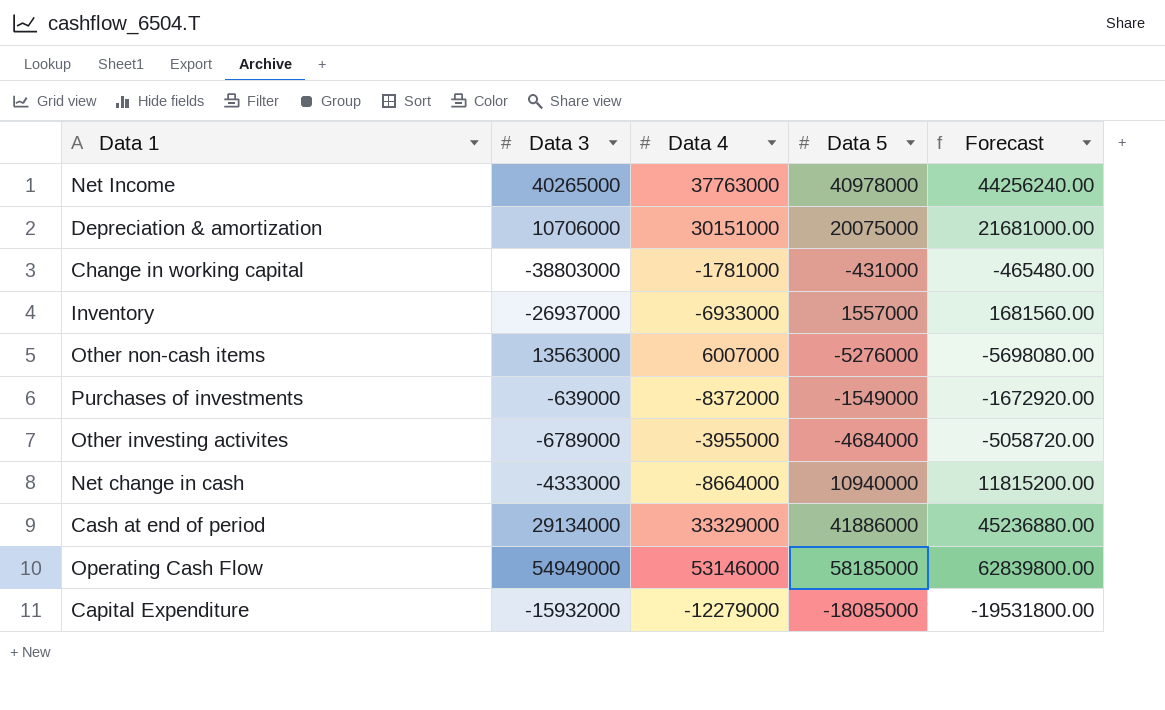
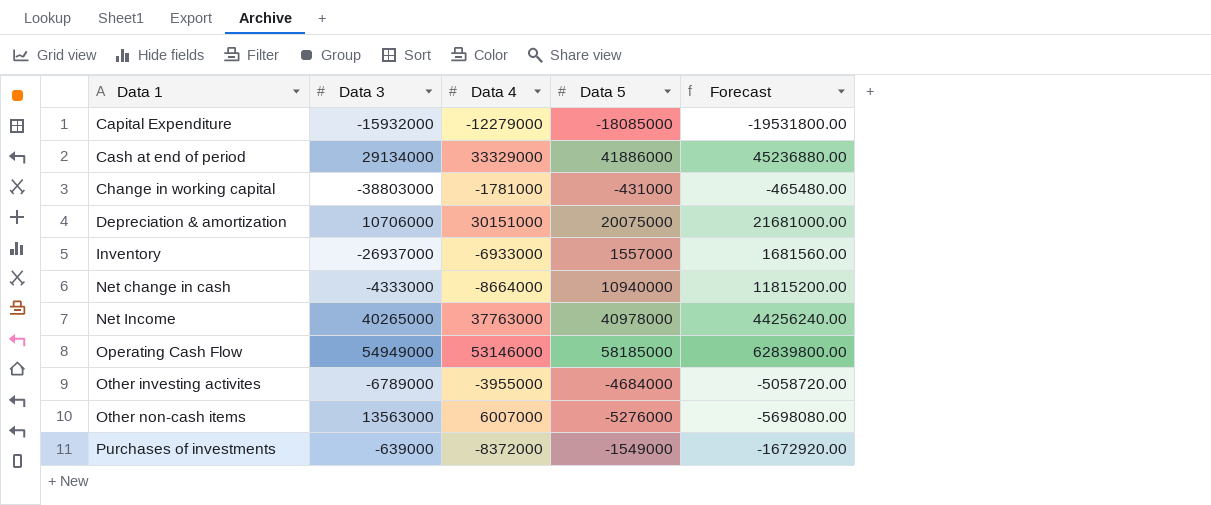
row order: none -> Data 1 ascending

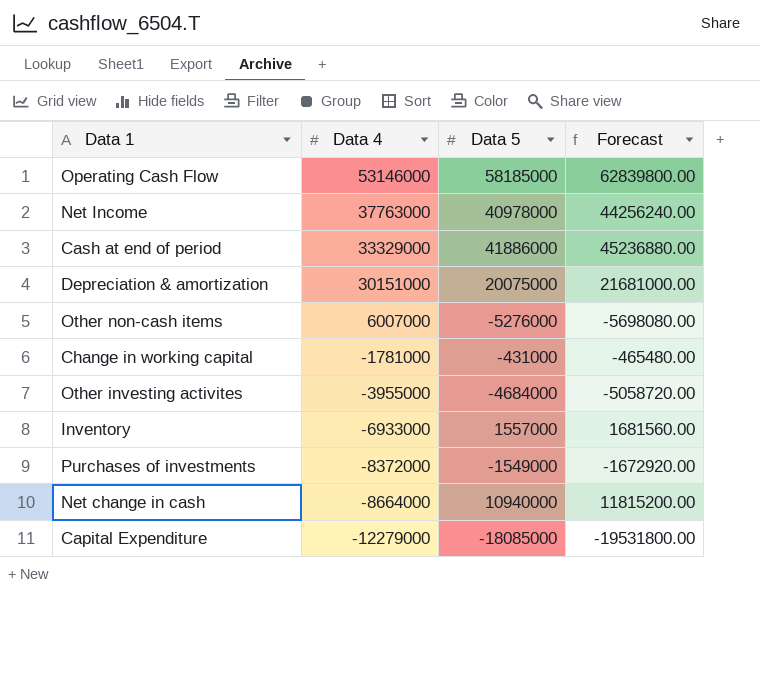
row order: Data 1 ascending -> Data 4 descending
column Data 3 | position: 2 -> none

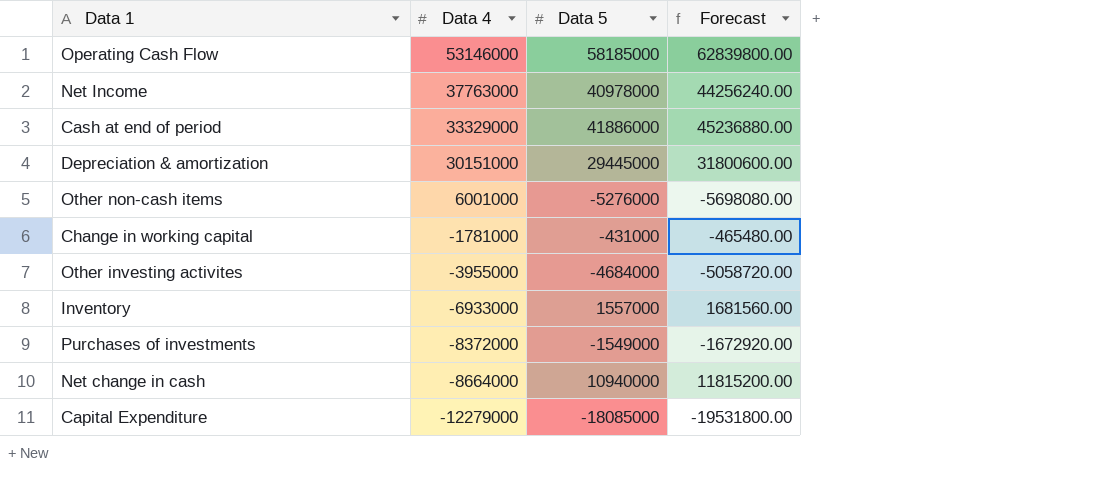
Depreciation & amortization | Data 5: 20075000 -> 29445000
Depreciation & amortization | Forecast: 21681000.00 -> 31800600.00
Other non-cash items | Data 4: 6007000 -> 6001000

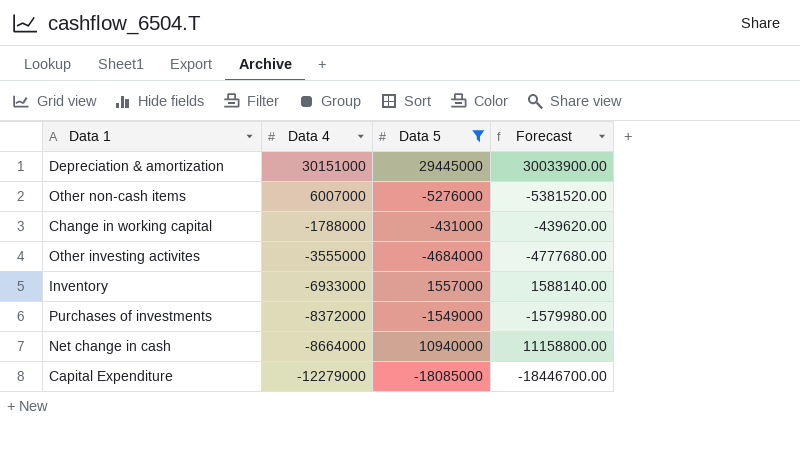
filter: none -> Data 5 <= 29445000
column Forecast | formula: [Data 5] * 1.08 -> [Data 5] * 1.02
Other non-cash items | Data 4: 6001000 -> 6007000
Change in working capital | Data 4: -1781000 -> -1788000
Other investing activites | Data 4: -3955000 -> -3555000

